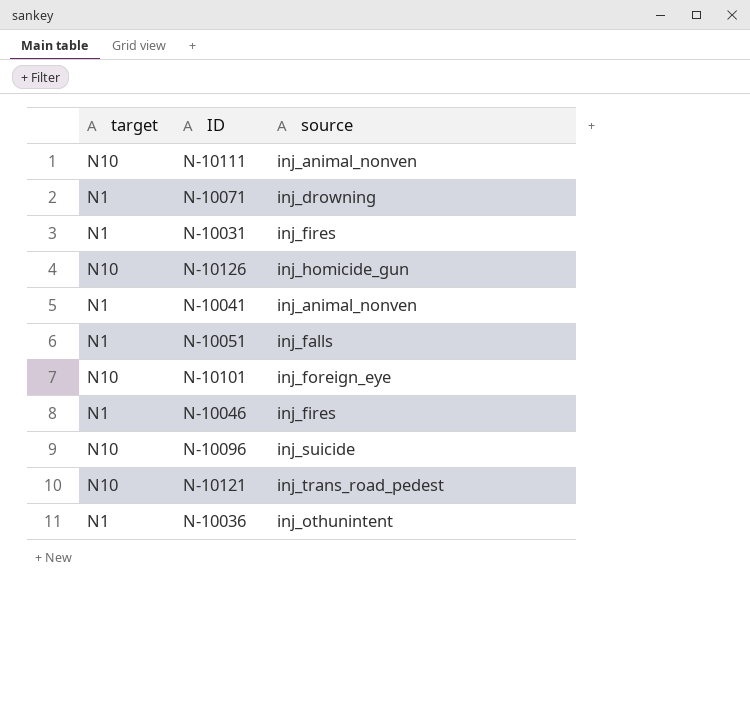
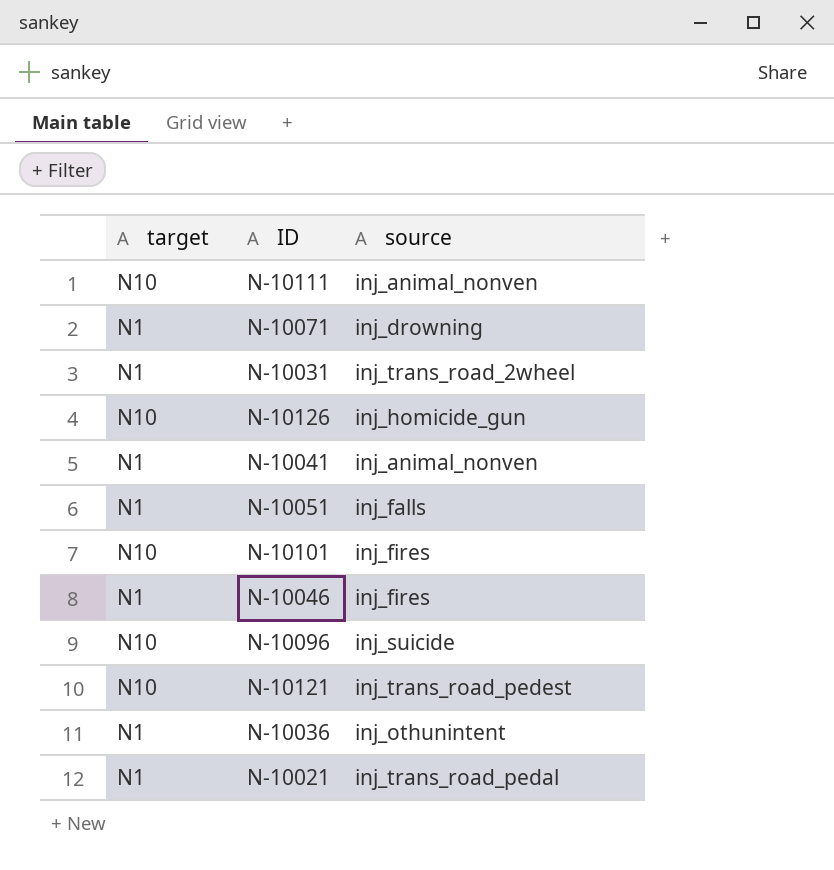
N-10031 | source: inj_fires -> inj_trans_road_2wheel
N-10101 | source: inj_foreign_eye -> inj_fires
row N-10021: none -> N1 | inj_trans_road_pedal

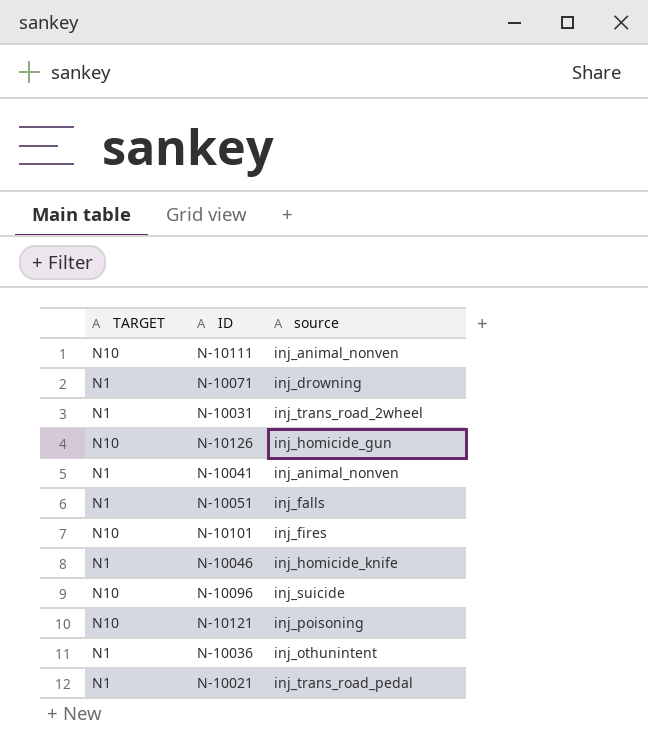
column name: target -> TARGET
N-10046 | source: inj_fires -> inj_homicide_knife
N-10121 | source: inj_trans_road_pedest -> inj_poisoning

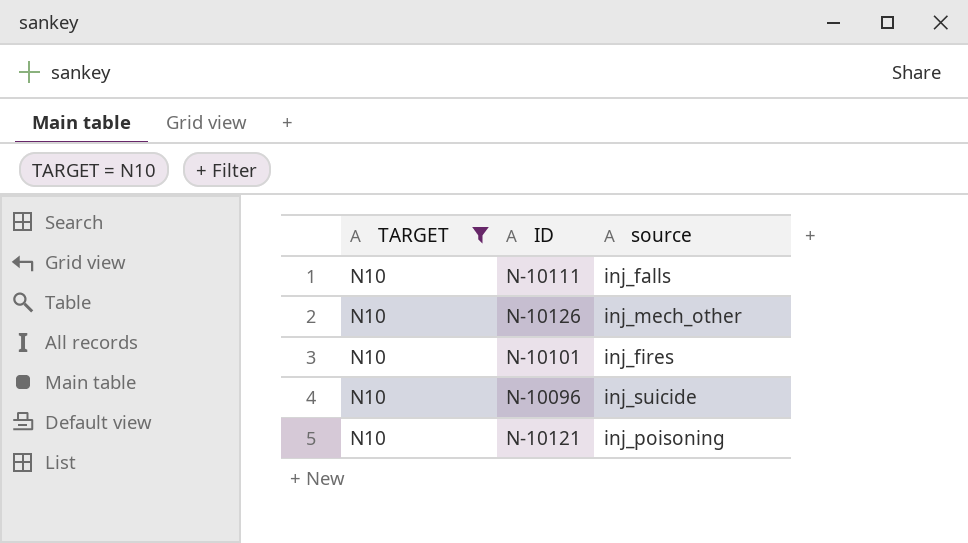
filter: none -> TARGET = N10
N-10111 | source: inj_animal_nonven -> inj_falls
N-10126 | source: inj_homicide_gun -> inj_mech_other

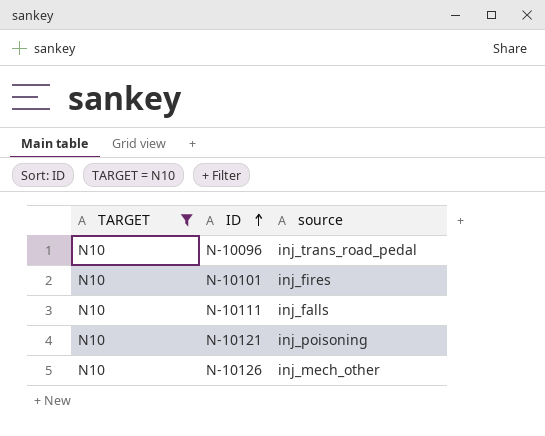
row order: none -> ID ascending
N-10096 | source: inj_suicide -> inj_trans_road_pedal

